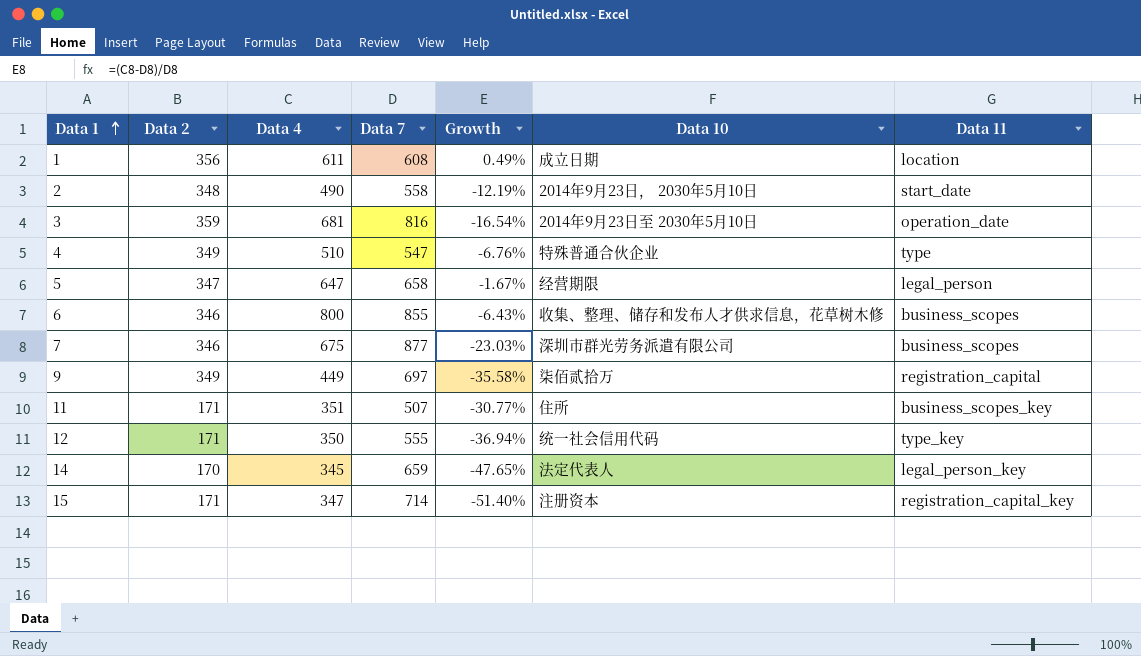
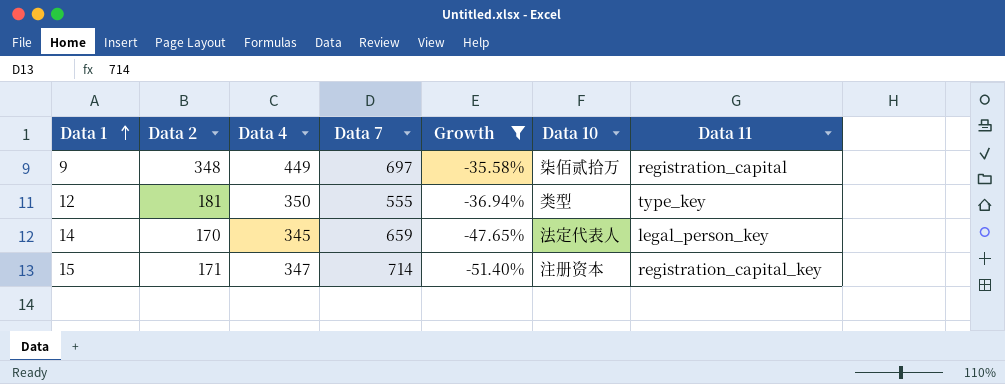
filter: none -> Growth <= -35.58%
9 | Data 2: 349 -> 348
12 | Data 2: 171 -> 181
12 | Data 10: 统一社会信用代码 -> 类型

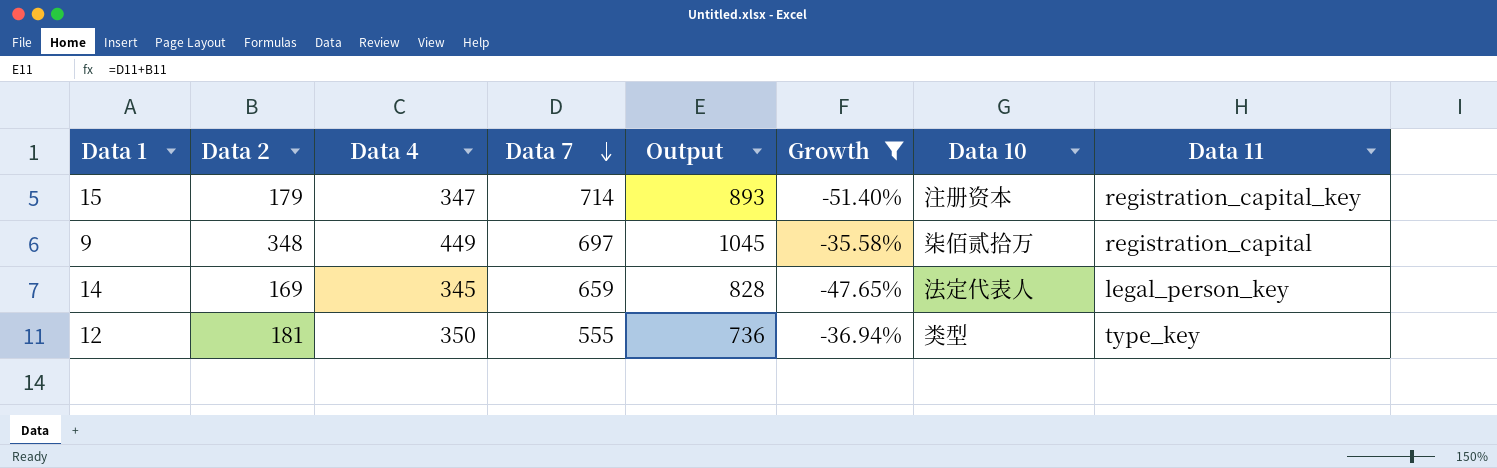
row order: Data 1 ascending -> Data 7 descending
column Output | formula: none -> [Data 2] + [Data 7]
15 | Data 2: 171 -> 179
14 | Data 2: 170 -> 169

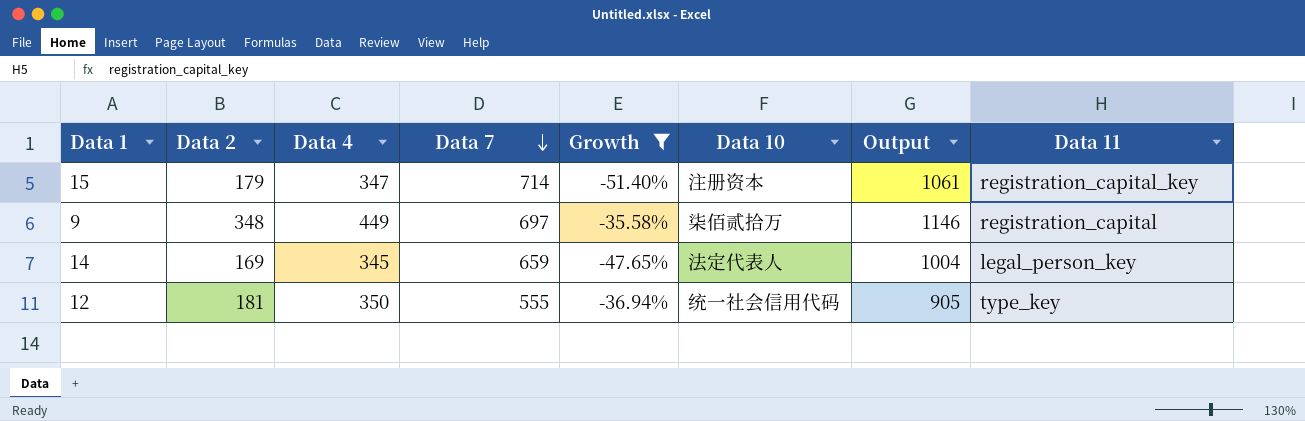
column Output | formula: [Data 2] + [Data 7] -> [Data 4] + [Data 7]
column Output | position: 5 -> 7
12 | Data 10: 类型 -> 统一社会信用代码

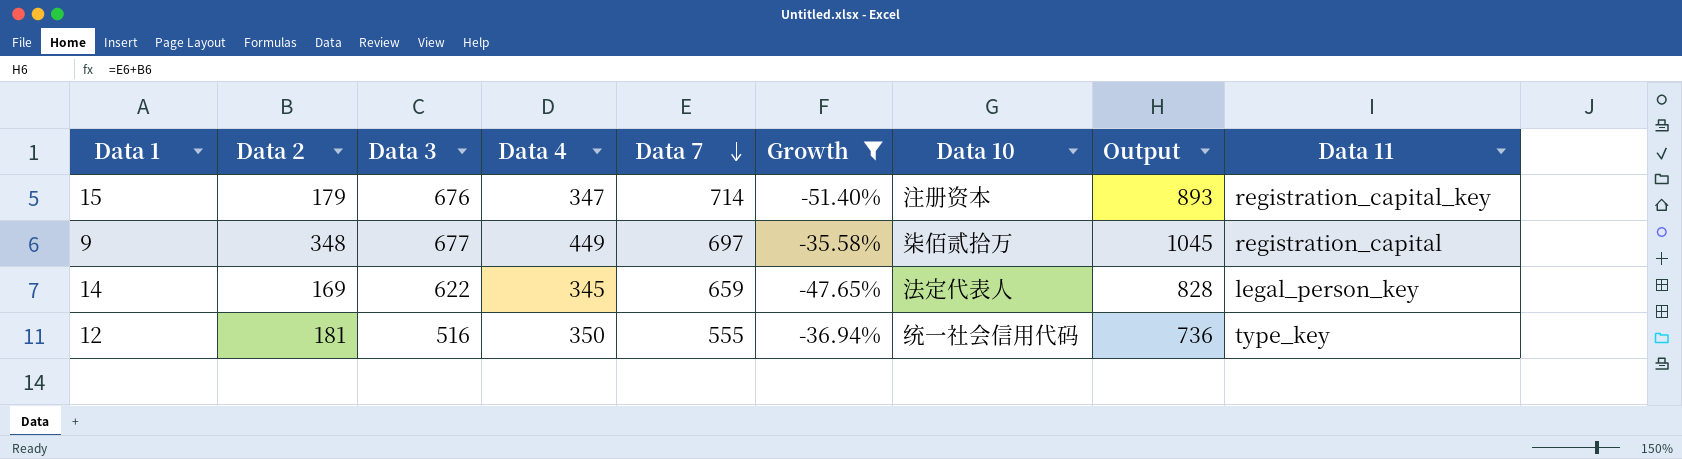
column Data 3 | position: none -> 3
column Output | formula: [Data 4] + [Data 7] -> [Data 2] + [Data 7]

